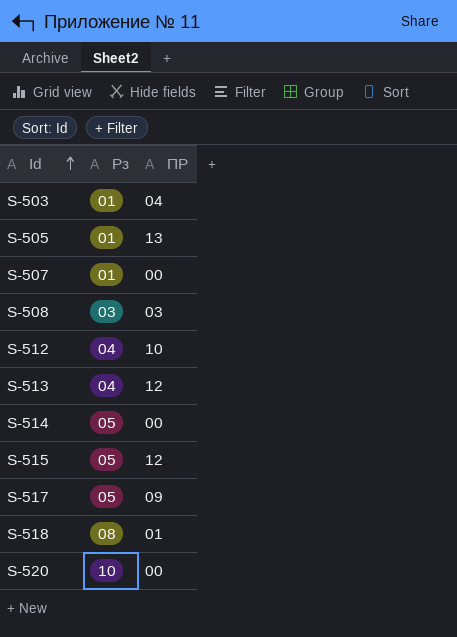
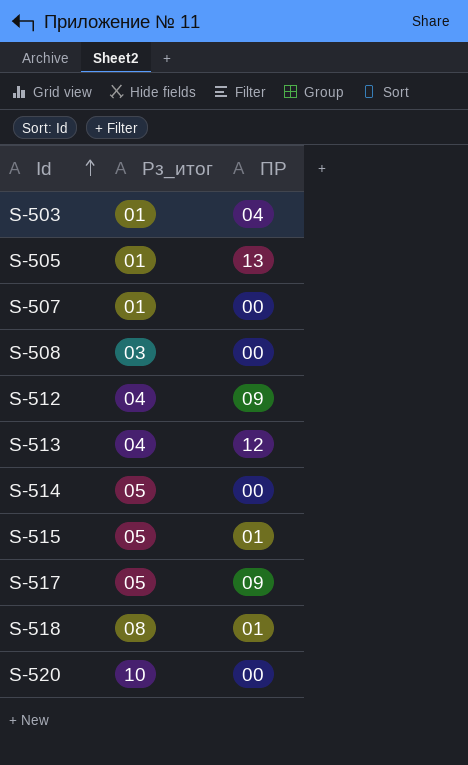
column name: Рз -> Рз_итог
S-508 | ПР: 03 -> 00
S-512 | ПР: 10 -> 09
S-515 | ПР: 12 -> 01

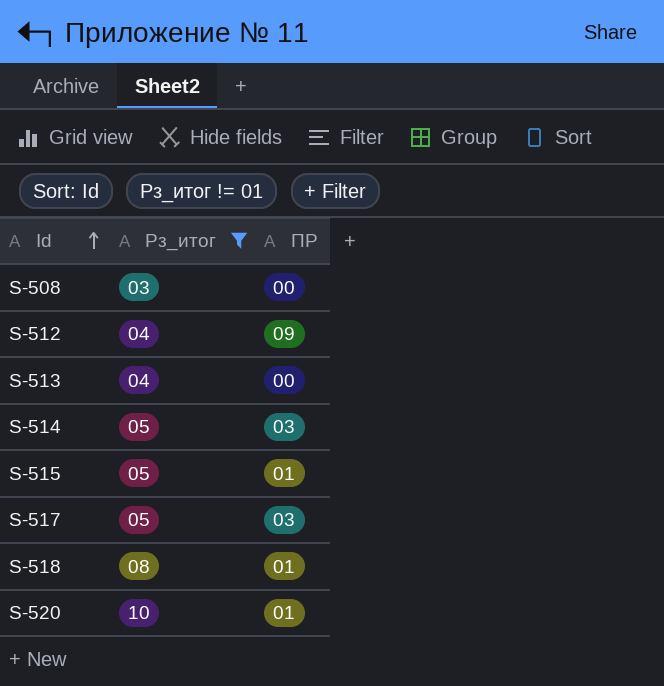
filter: none -> Рз_итог != 01
S-513 | ПР: 12 -> 00
S-514 | ПР: 00 -> 03
S-517 | ПР: 09 -> 03
S-520 | ПР: 00 -> 01

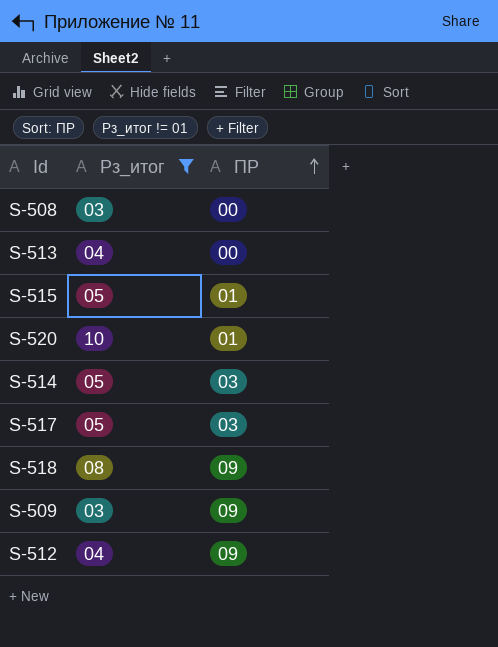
row order: Id ascending -> ПР ascending
S-518 | ПР: 01 -> 09
row S-509: none -> 03 | 09

